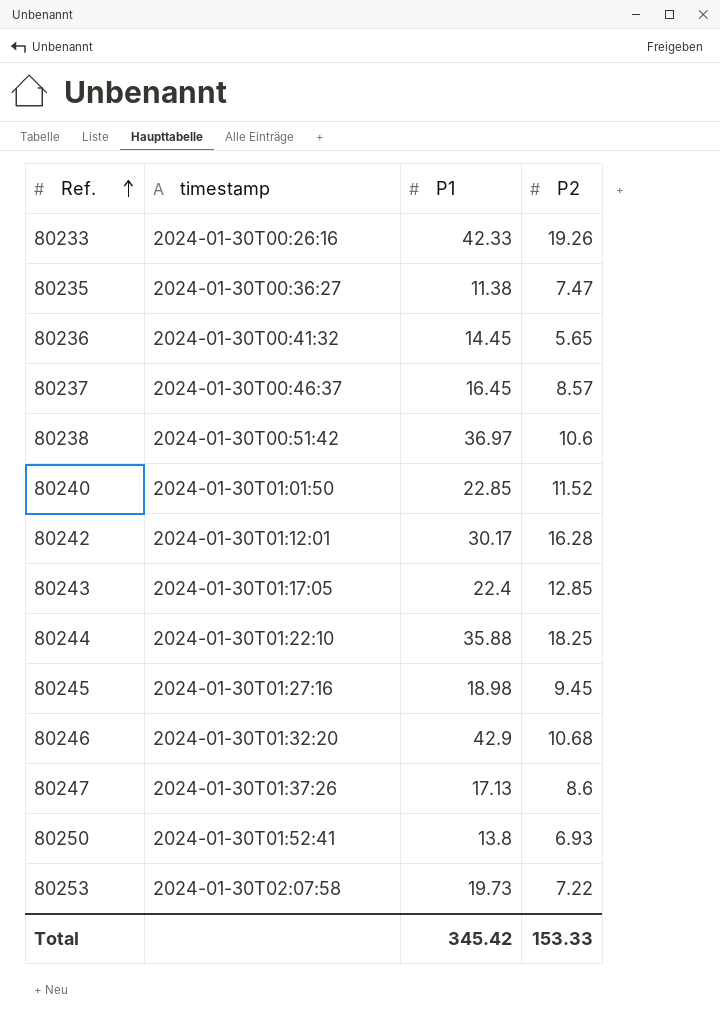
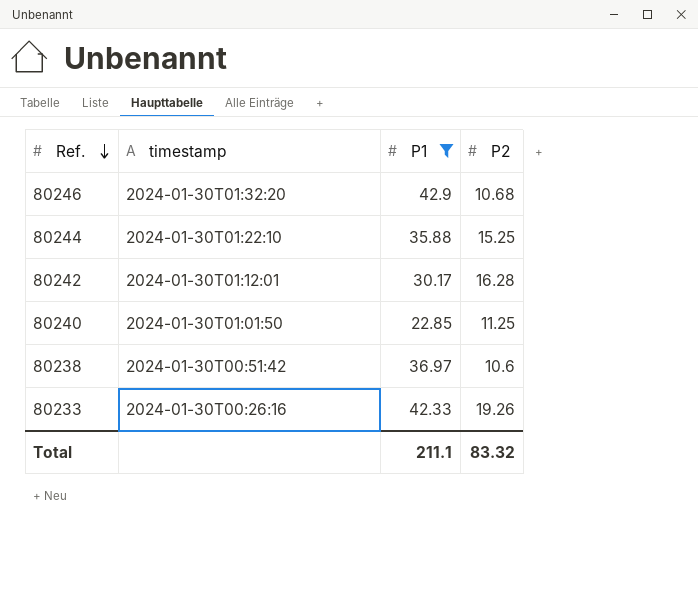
filter: none -> P1 >= 22.85
row order: Ref. ascending -> Ref. descending
80244 | P2: 18.25 -> 15.25
80240 | P2: 11.52 -> 11.25
Total | P1: 345.42 -> 211.1
Total | P2: 153.33 -> 83.32

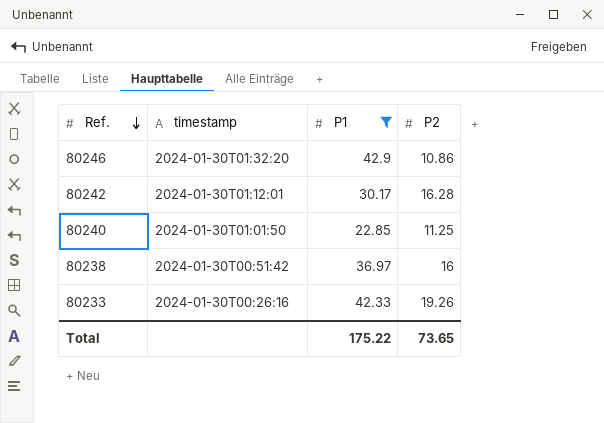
row 80244: 2024-01-30T01:22:10 | 35.88 | 15.25 -> none
80246 | P2: 10.68 -> 10.86
80238 | P2: 10.6 -> 16
Total | P1: 211.1 -> 175.22
Total | P2: 83.32 -> 73.65

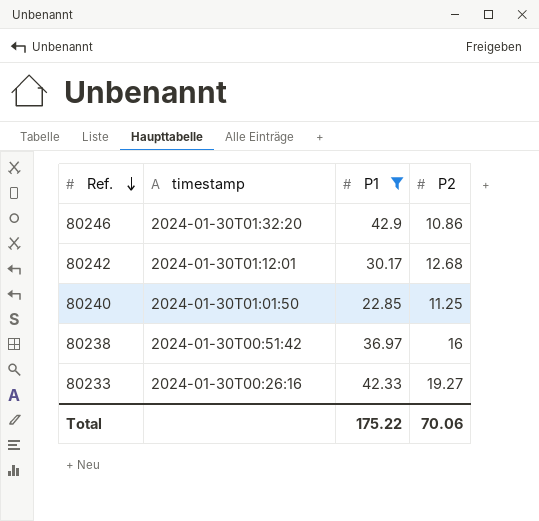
80242 | P2: 16.28 -> 12.68
80233 | P2: 19.26 -> 19.27
Total | P2: 73.65 -> 70.06

